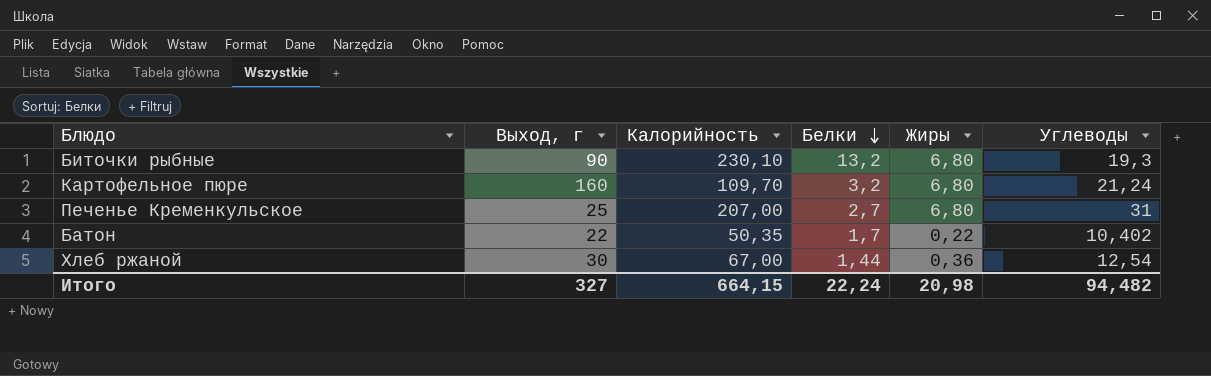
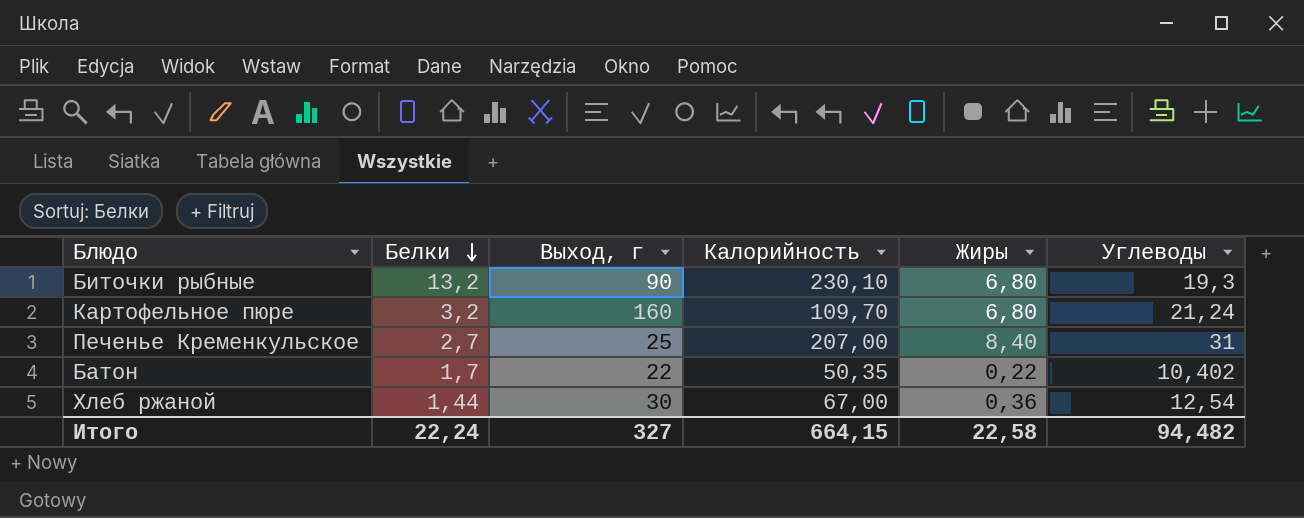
column Белки | position: 4 -> 2
Печенье Кременкульское | Жиры: 6,80 -> 8,40
Итого | Жиры: 20,98 -> 22,58

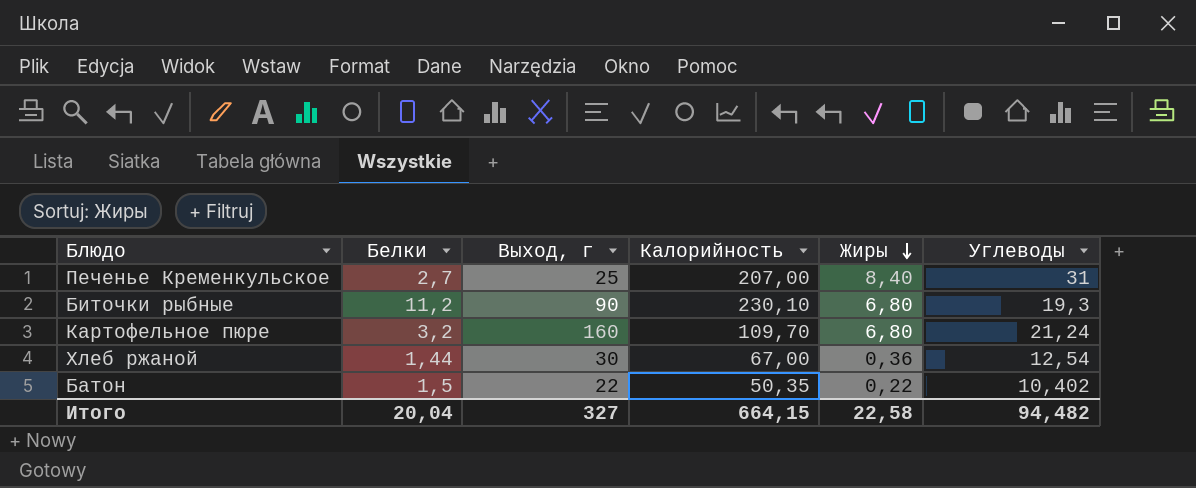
row order: Белки descending -> Жиры descending
Биточки рыбные | Белки: 13,2 -> 11,2
Батон | Белки: 1,7 -> 1,5
Итого | Белки: 22,24 -> 20,04

